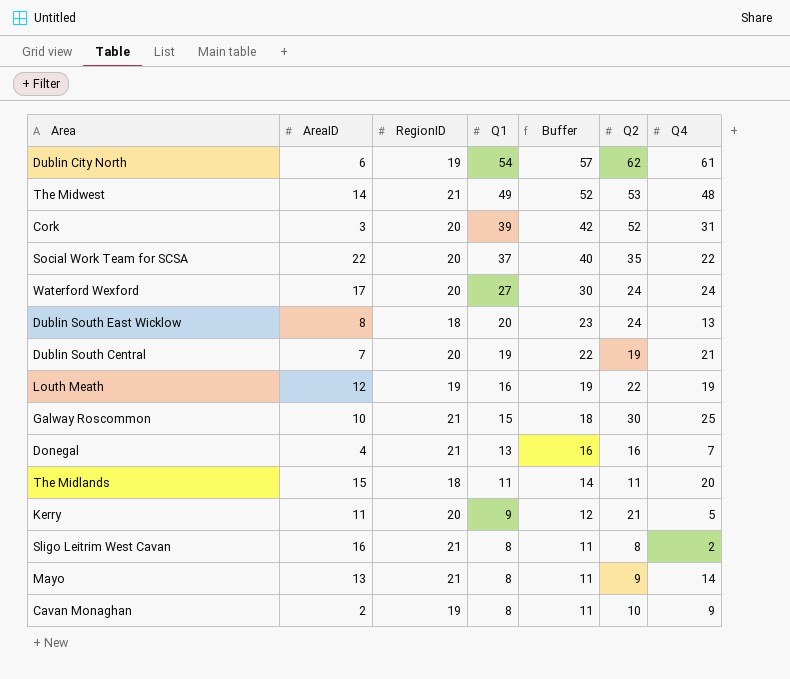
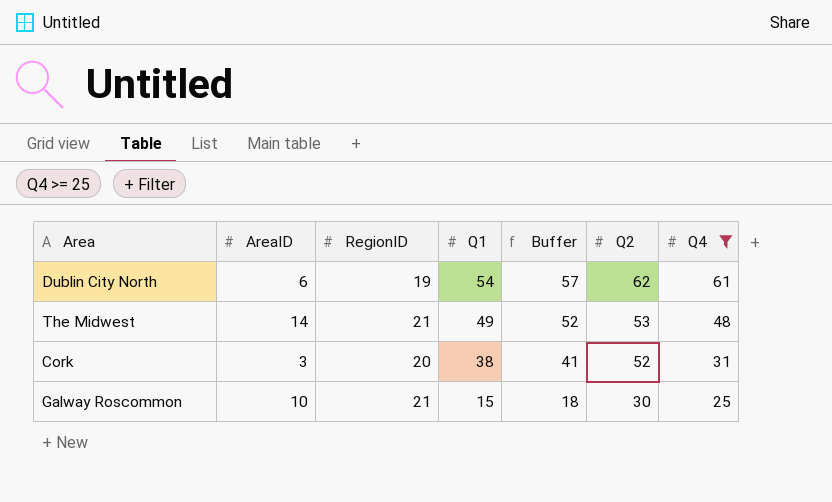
filter: none -> Q4 >= 25
Cork | Q1: 39 -> 38
Cork | Buffer: 42 -> 41

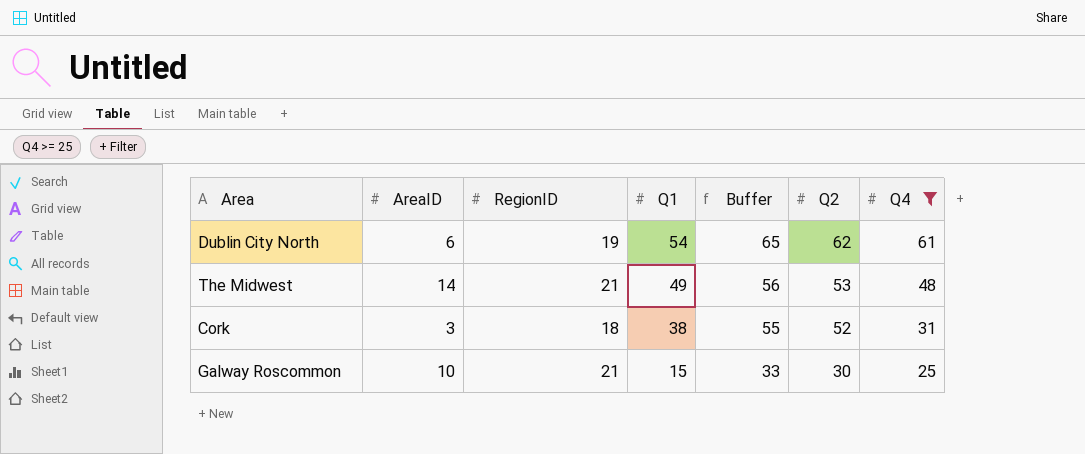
column Buffer | formula: [Q1] + 3 -> [Q2] + 3
Cork | RegionID: 20 -> 18

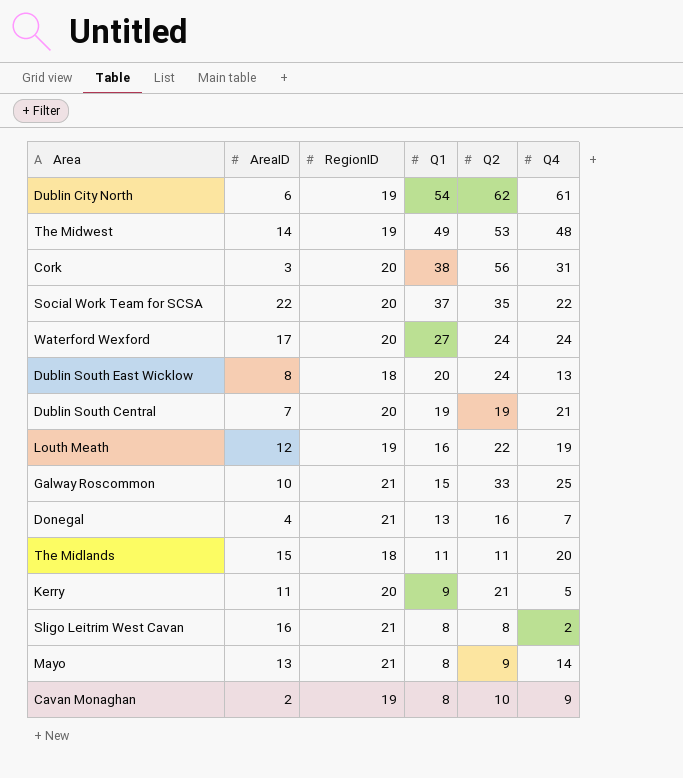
filter: Q4 >= 25 -> none
column Buffer | formula: [Q2] + 3 -> none
The Midwest | RegionID: 21 -> 19
Cork | RegionID: 18 -> 20
Cork | Q2: 52 -> 56
Galway Roscommon | Q2: 30 -> 33

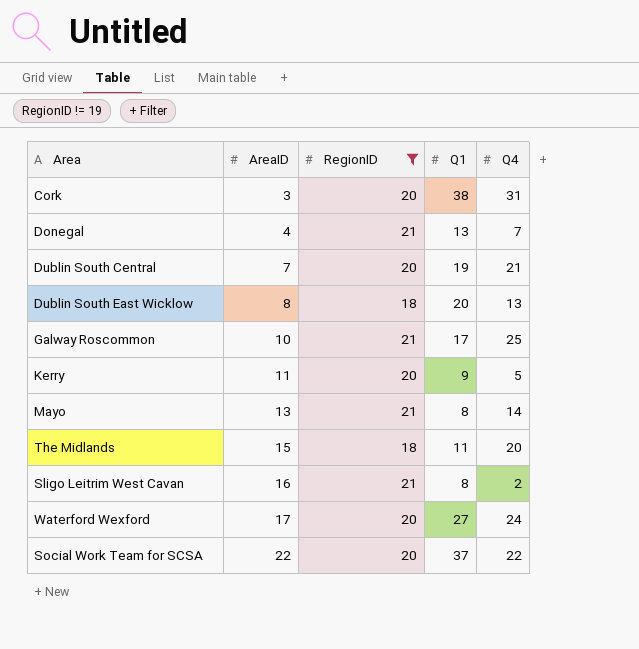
filter: none -> RegionID != 19
row order: Q1 descending -> AreaID ascending
column Q2 | position: 5 -> none
Galway Roscommon | Q1: 15 -> 17

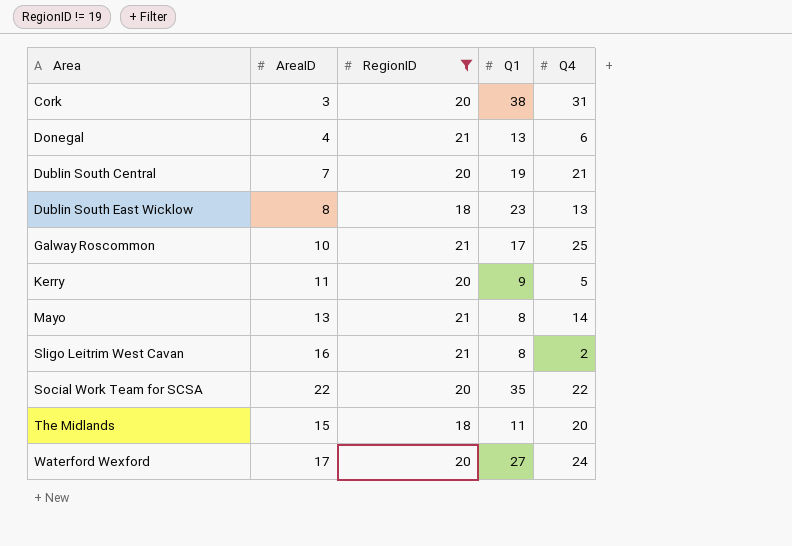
row order: AreaID ascending -> Area ascending
Donegal | Q4: 7 -> 6
Dublin South East Wicklow | Q1: 20 -> 23
Social Work Team for SCSA | Q1: 37 -> 35

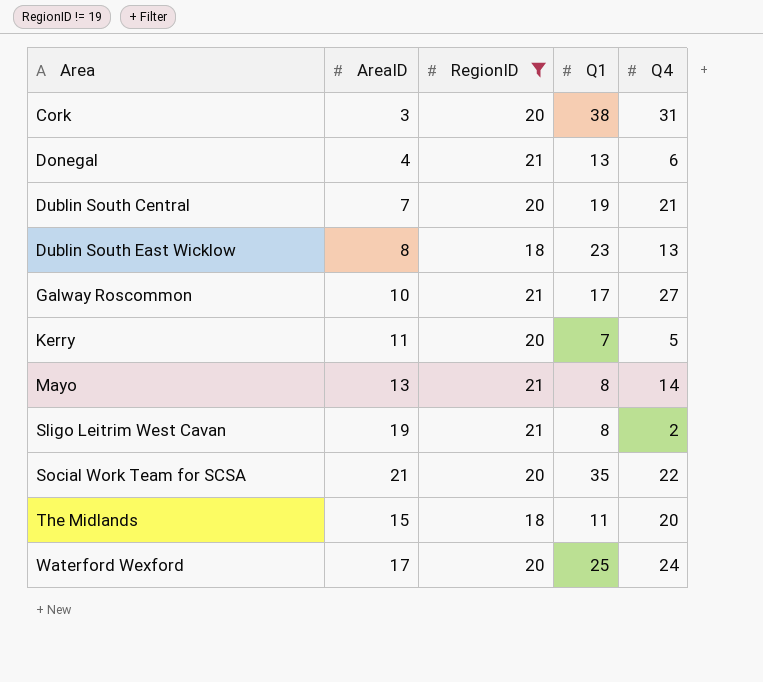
Galway Roscommon | Q4: 25 -> 27
Kerry | Q1: 9 -> 7
Sligo Leitrim West Cavan | AreaID: 16 -> 19
Social Work Team for SCSA | AreaID: 22 -> 21
Waterford Wexford | Q1: 27 -> 25

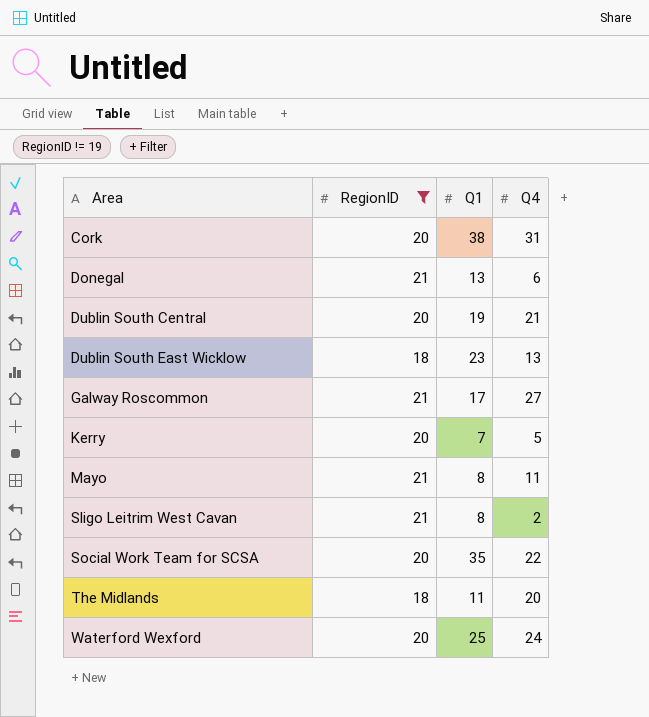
column AreaID | position: 2 -> none
Mayo | Q4: 14 -> 11

